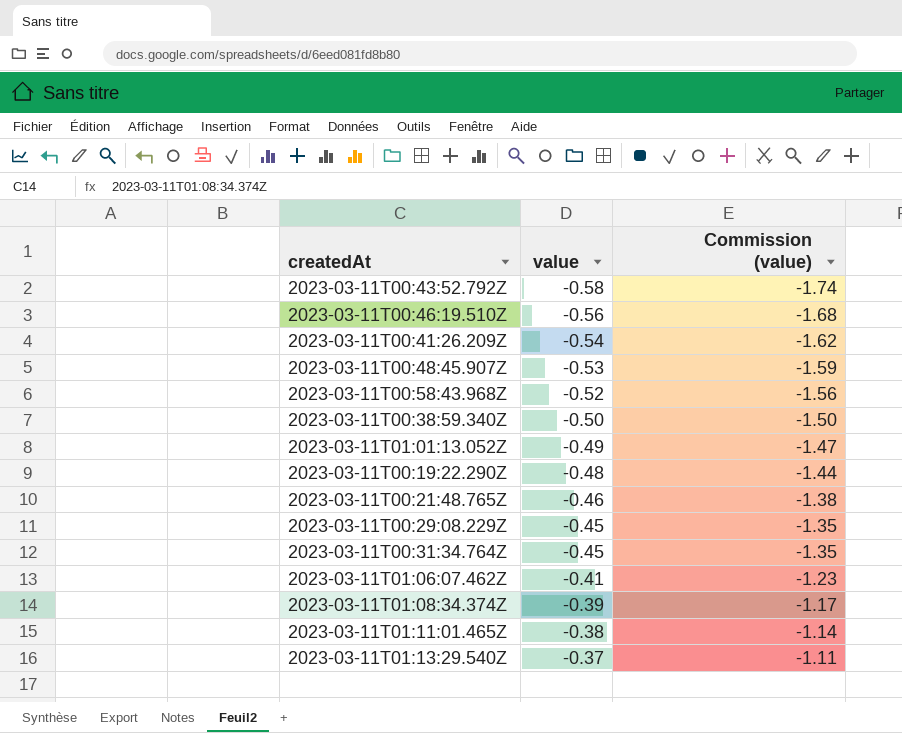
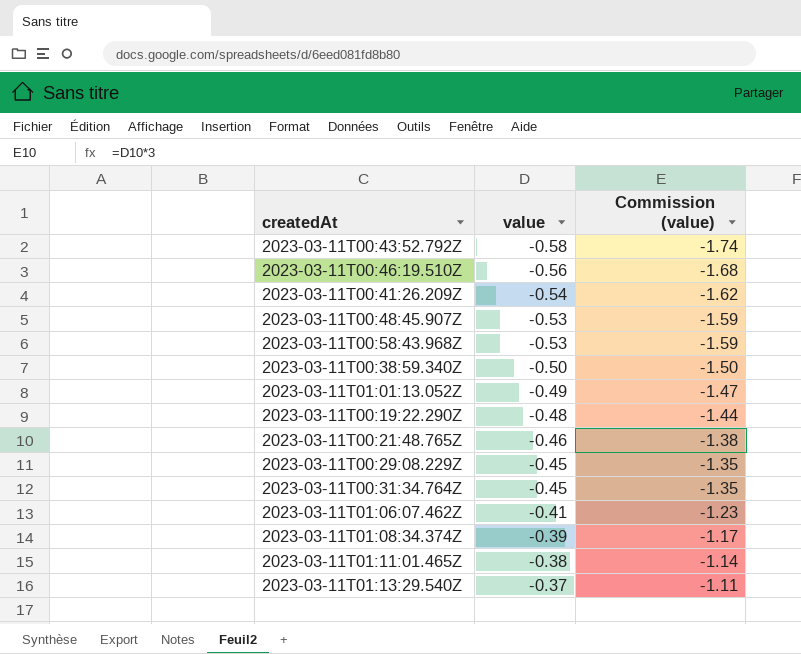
2023-03-11T00:58:43.968Z | value: -0.52 -> -0.53
2023-03-11T00:58:43.968Z | Commission (value): -1.56 -> -1.59

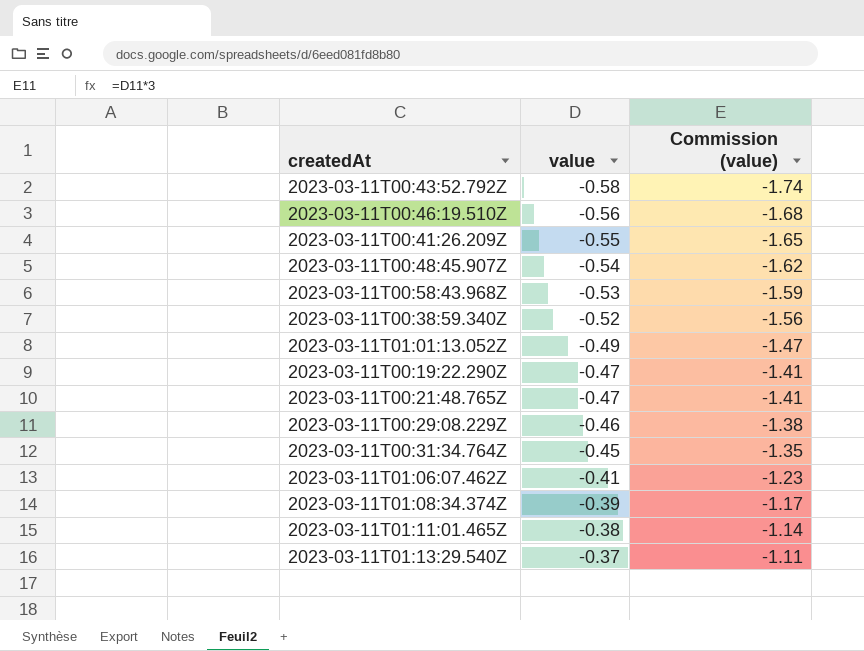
2023-03-11T00:41:26.209Z | value: -0.54 -> -0.55
2023-03-11T00:41:26.209Z | Commission (value): -1.62 -> -1.65
2023-03-11T00:48:45.907Z | value: -0.53 -> -0.54
2023-03-11T00:48:45.907Z | Commission (value): -1.59 -> -1.62
2023-03-11T00:38:59.340Z | value: -0.50 -> -0.52
2023-03-11T00:38:59.340Z | Commission (value): -1.50 -> -1.56
2023-03-11T00:19:22.290Z | value: -0.48 -> -0.47
2023-03-11T00:19:22.290Z | Commission (value): -1.44 -> -1.41
2023-03-11T00:21:48.765Z | value: -0.46 -> -0.47
2023-03-11T00:21:48.765Z | Commission (value): -1.38 -> -1.41
2023-03-11T00:29:08.229Z | value: -0.45 -> -0.46
2023-03-11T00:29:08.229Z | Commission (value): -1.35 -> -1.38

